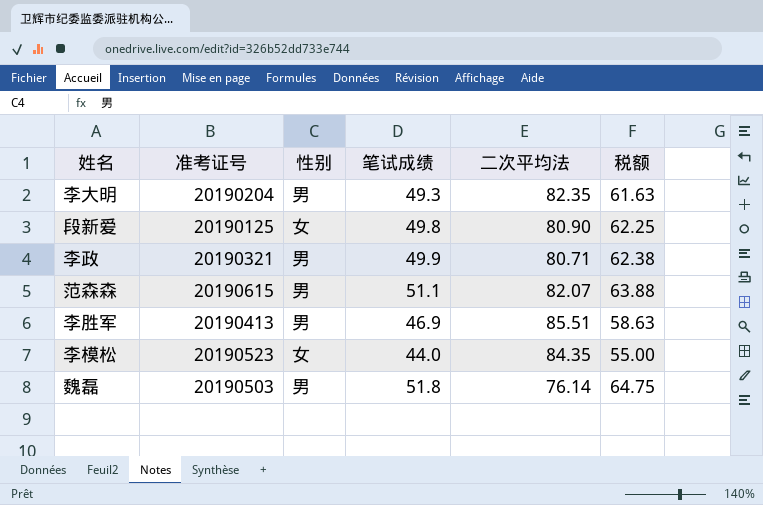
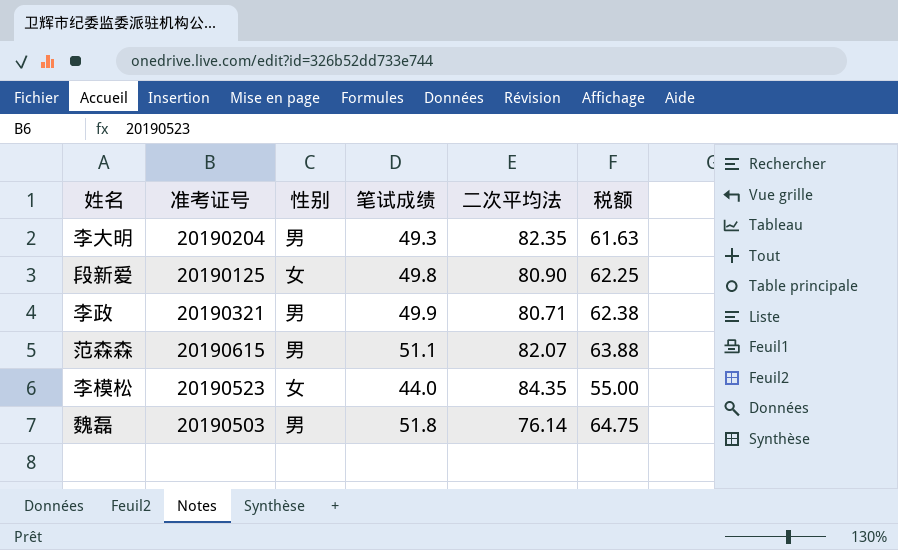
row 李胜军: 20190413 | 男 | 46.9 | 85.51 | 58.63 -> none

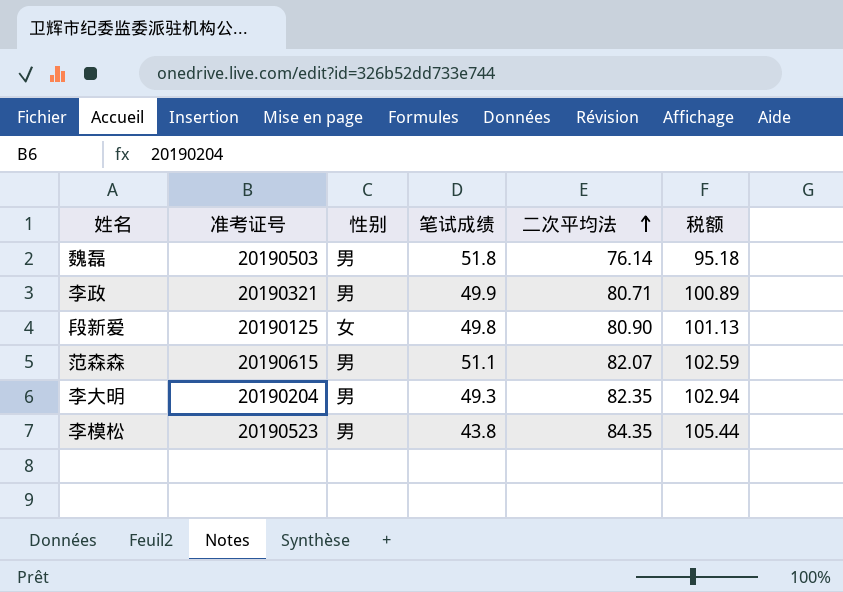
row order: none -> 二次平均法 ascending
column 税额 | formula: [笔试成绩] * 1.25 -> [二次平均法] * 1.25
李模松 | 性别: 女 -> 男
李模松 | 笔试成绩: 44.0 -> 43.8

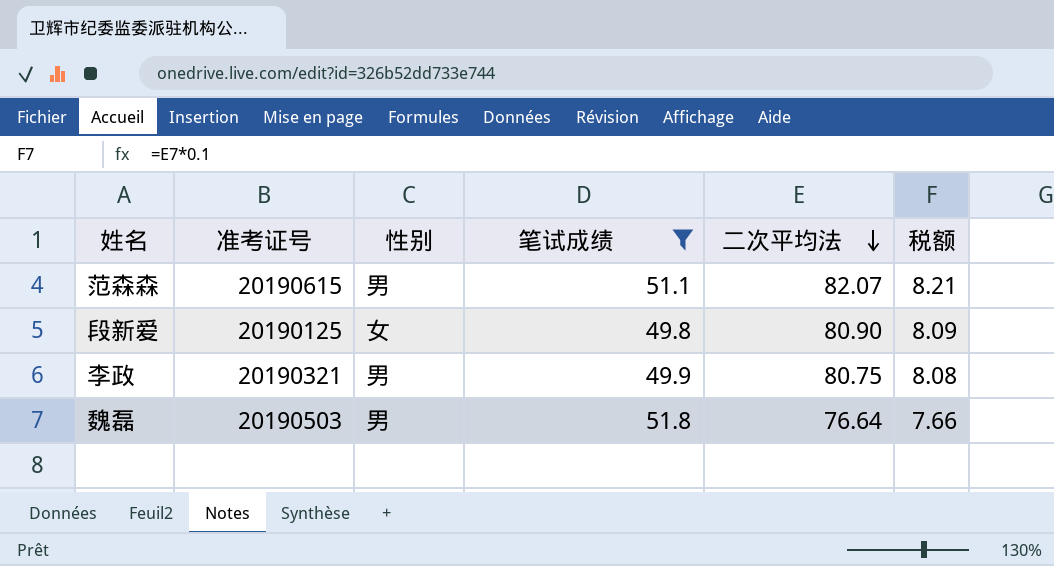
filter: none -> 笔试成绩 >= 49.8
row order: 二次平均法 ascending -> 二次平均法 descending
column 税额 | formula: [二次平均法] * 1.25 -> [二次平均法] * 0.1
李政 | 二次平均法: 80.71 -> 80.75
魏磊 | 二次平均法: 76.14 -> 76.64

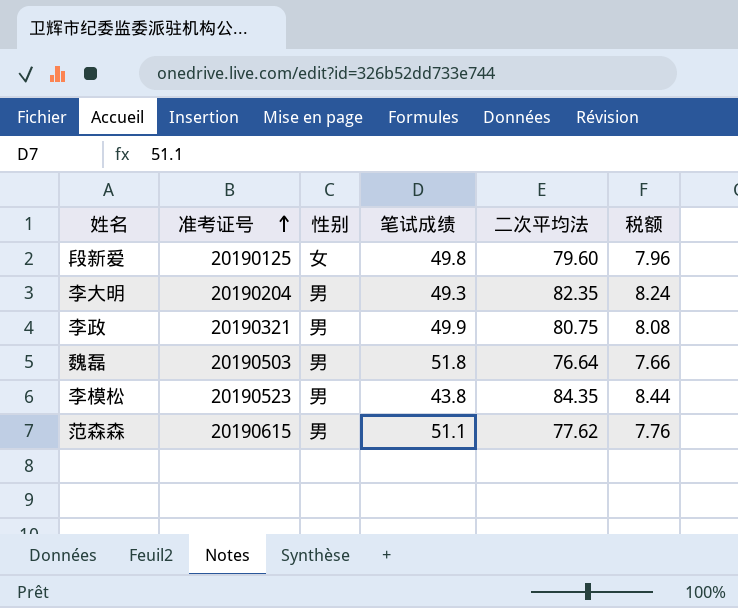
filter: 笔试成绩 >= 49.8 -> none
row order: 二次平均法 descending -> 准考证号 ascending
段新爱 | 二次平均法: 80.90 -> 79.60
段新爱 | 税额: 8.09 -> 7.96
范森森 | 二次平均法: 82.07 -> 77.62
范森森 | 税额: 8.21 -> 7.76

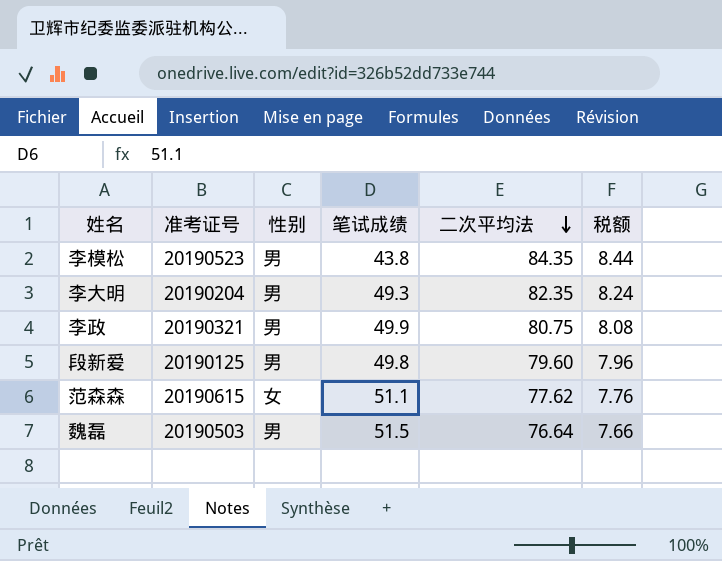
row order: 准考证号 ascending -> 二次平均法 descending
段新爱 | 性别: 女 -> 男
范森森 | 性别: 男 -> 女
魏磊 | 笔试成绩: 51.8 -> 51.5

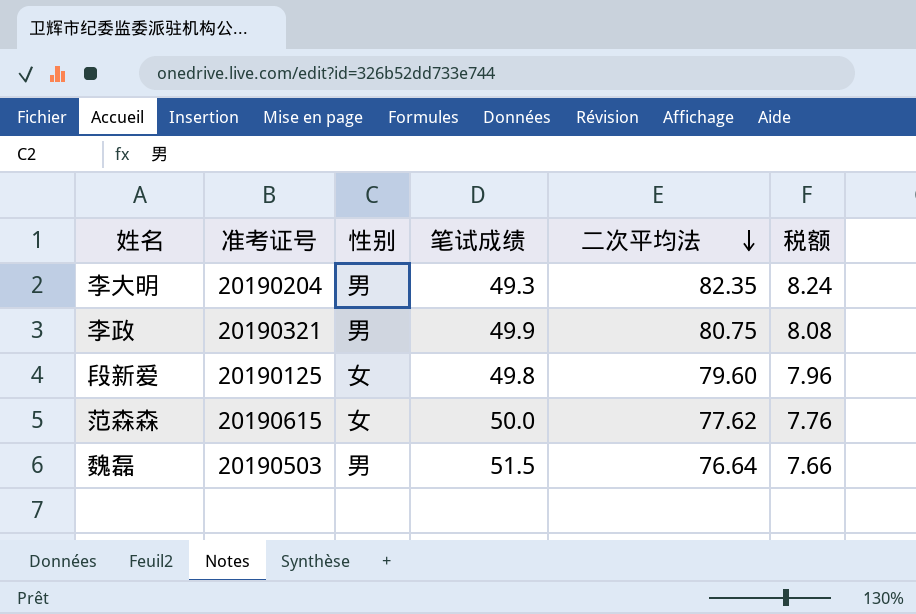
row 李模松: 20190523 | 男 | 43.8 | 84.35 | 8.44 -> none
段新爱 | 性别: 男 -> 女
范森森 | 笔试成绩: 51.1 -> 50.0

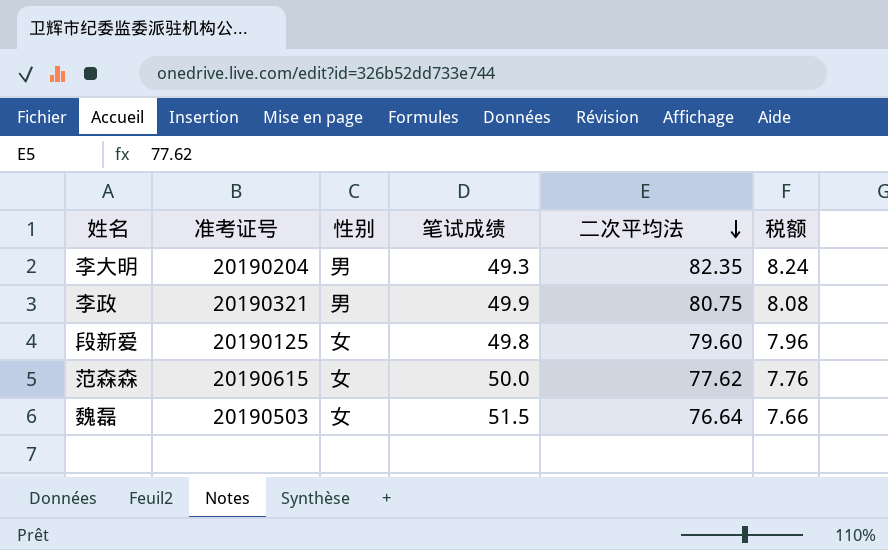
魏磊 | 性别: 男 -> 女

